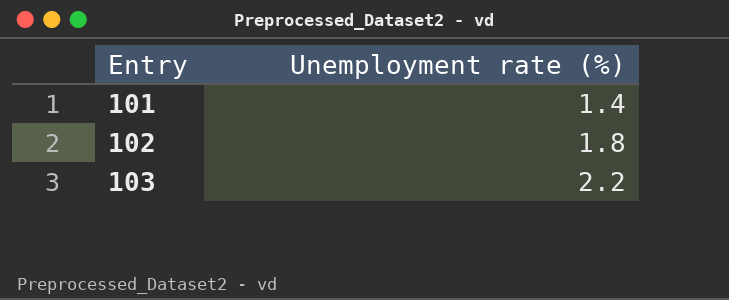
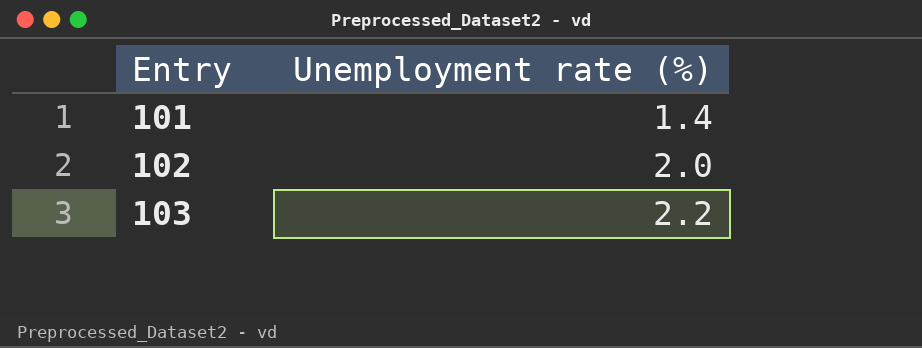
102 | Unemployment rate (%): 1.8 -> 2.0

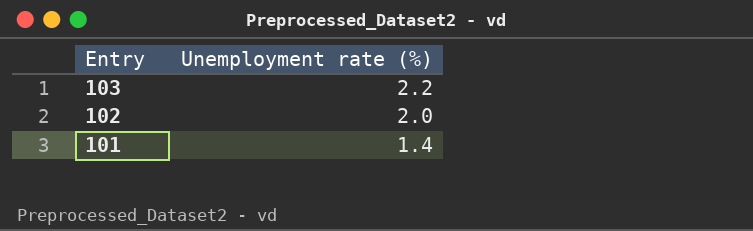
row order: Entry ascending -> Entry descending

